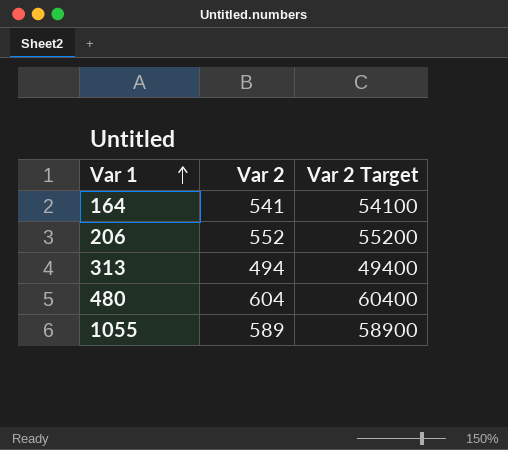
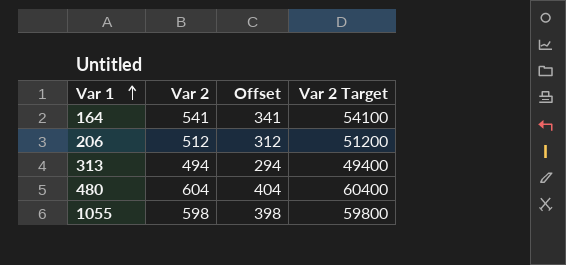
column Offset | formula: none -> [Var 2] - 200
206 | Var 2: 552 -> 512
206 | Var 2 Target: 55200 -> 51200
1055 | Var 2: 589 -> 598
1055 | Var 2 Target: 58900 -> 59800

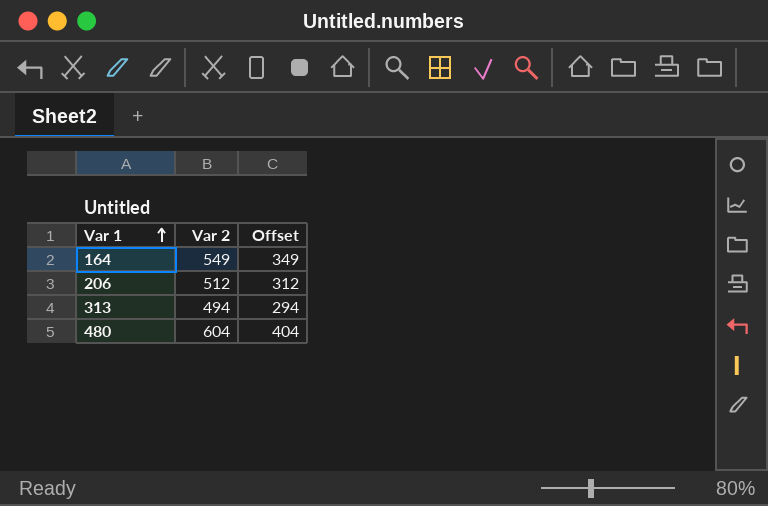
column Var 2 Target | formula: [Var 2] * 100 -> none
row 1055: 598 | 398 | 59800 -> none
164 | Var 2: 541 -> 549
164 | Offset: 341 -> 349

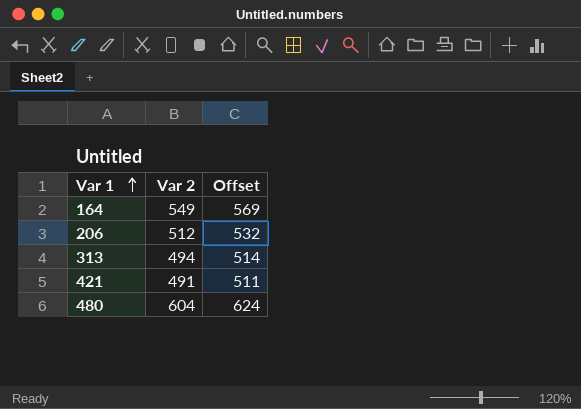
column Offset | formula: [Var 2] - 200 -> [Var 2] + 20
row 421: none -> 491 | 511

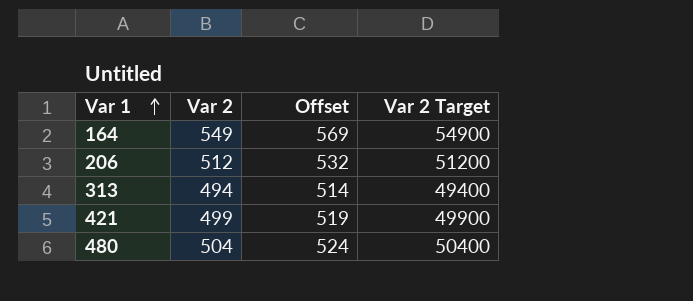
column Var 2 Target | formula: none -> [Var 2] * 100
421 | Var 2: 491 -> 499
421 | Offset: 511 -> 519
480 | Var 2: 604 -> 504
480 | Offset: 624 -> 524

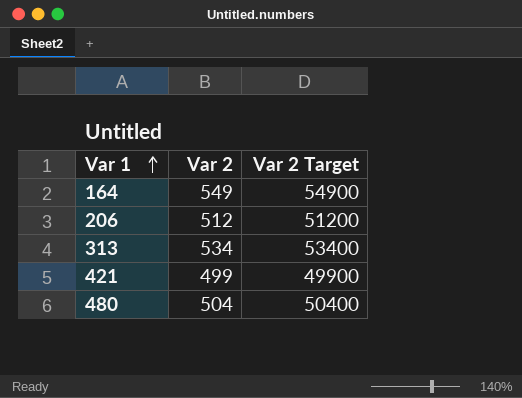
column Offset | formula: [Var 2] + 20 -> none
313 | Var 2: 494 -> 534
313 | Var 2 Target: 49400 -> 53400

